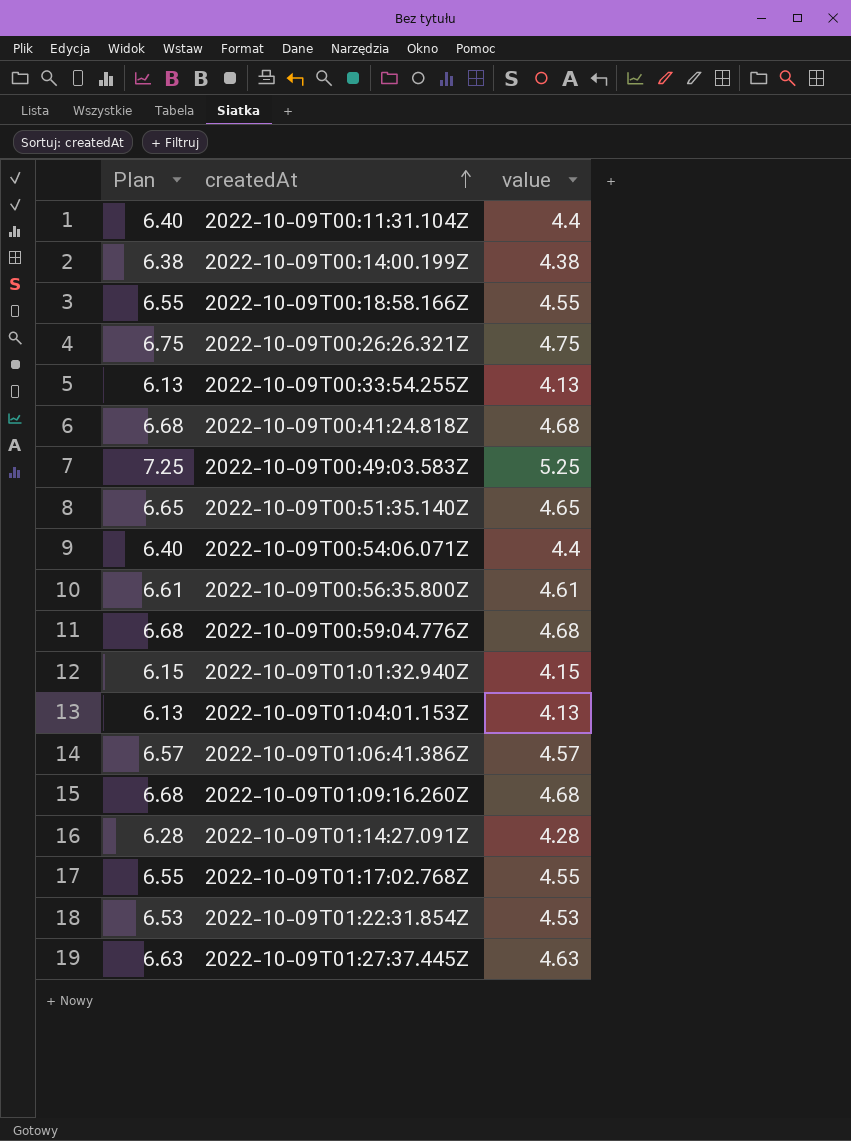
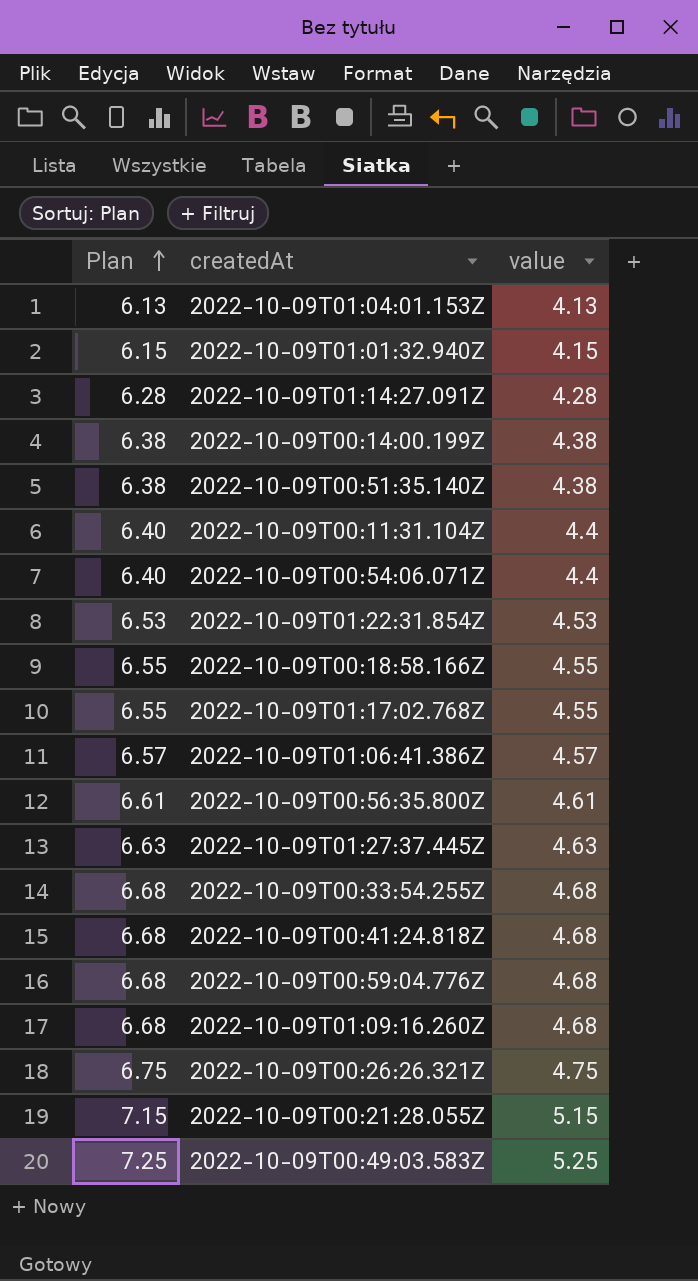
row order: createdAt ascending -> Plan ascending
2022-10-09T00:51:35.140Z | Plan: 6.65 -> 6.38
2022-10-09T00:51:35.140Z | value: 4.65 -> 4.38
2022-10-09T00:33:54.255Z | Plan: 6.13 -> 6.68
2022-10-09T00:33:54.255Z | value: 4.13 -> 4.68
row 2022-10-09T00:21:28.055Z: none -> 7.15 | 5.15

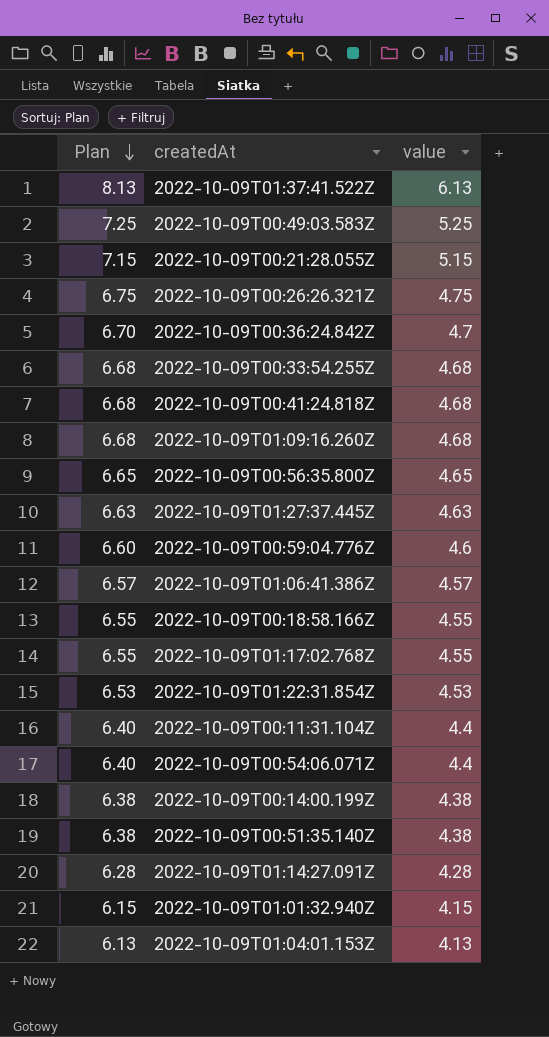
row order: Plan ascending -> Plan descending
row 2022-10-09T01:37:41.522Z: none -> 8.13 | 6.13
row 2022-10-09T00:36:24.842Z: none -> 6.70 | 4.7
2022-10-09T00:56:35.800Z | Plan: 6.61 -> 6.65
2022-10-09T00:56:35.800Z | value: 4.61 -> 4.65
2022-10-09T00:59:04.776Z | Plan: 6.68 -> 6.60
2022-10-09T00:59:04.776Z | value: 4.68 -> 4.6

